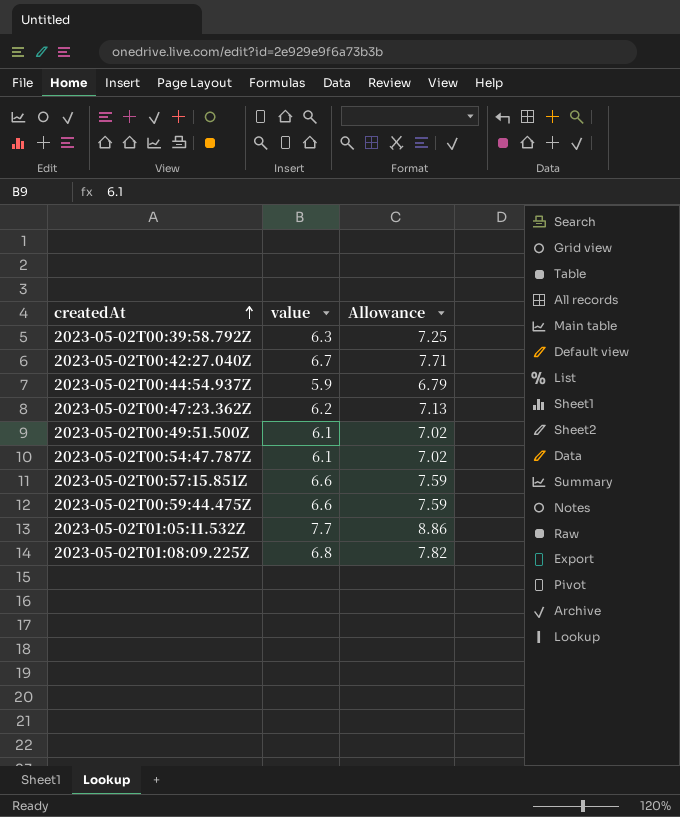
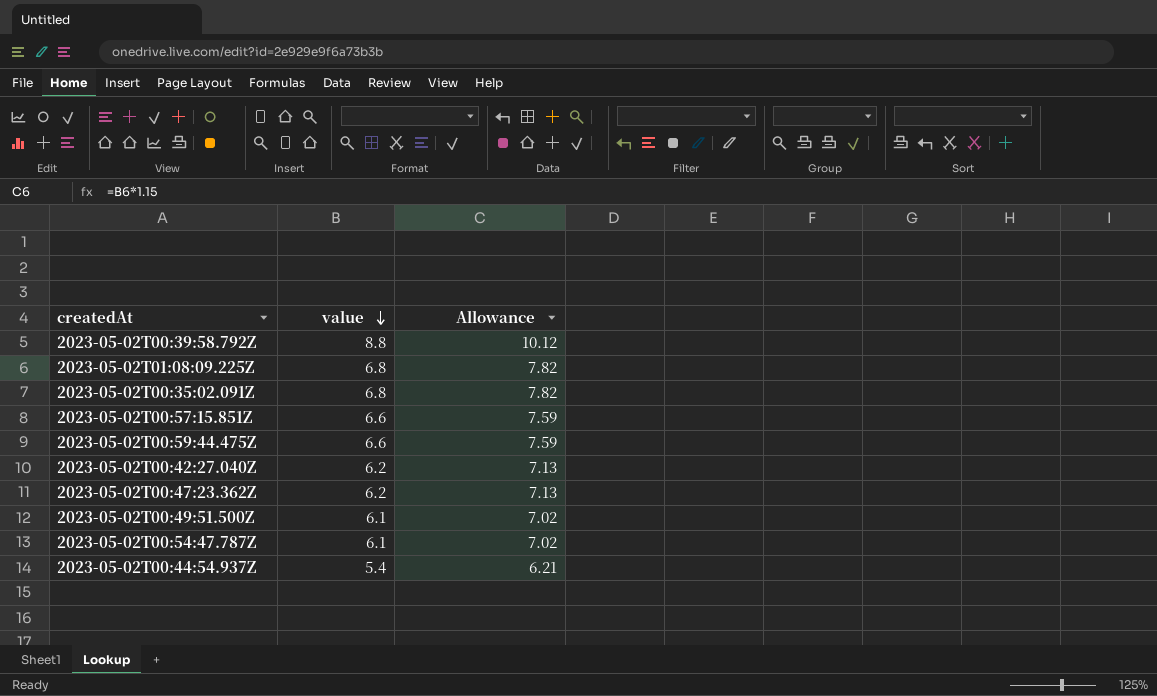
row order: createdAt ascending -> value descending
row 2023-05-02T01:05:11.532Z: 7.7 | 8.86 -> none
2023-05-02T00:39:58.792Z | value: 6.3 -> 8.8
2023-05-02T00:39:58.792Z | Allowance: 7.25 -> 10.12
row 2023-05-02T00:35:02.091Z: none -> 6.8 | 7.82
2023-05-02T00:42:27.040Z | value: 6.7 -> 6.2
2023-05-02T00:42:27.040Z | Allowance: 7.71 -> 7.13
2023-05-02T00:44:54.937Z | value: 5.9 -> 5.4
2023-05-02T00:44:54.937Z | Allowance: 6.79 -> 6.21

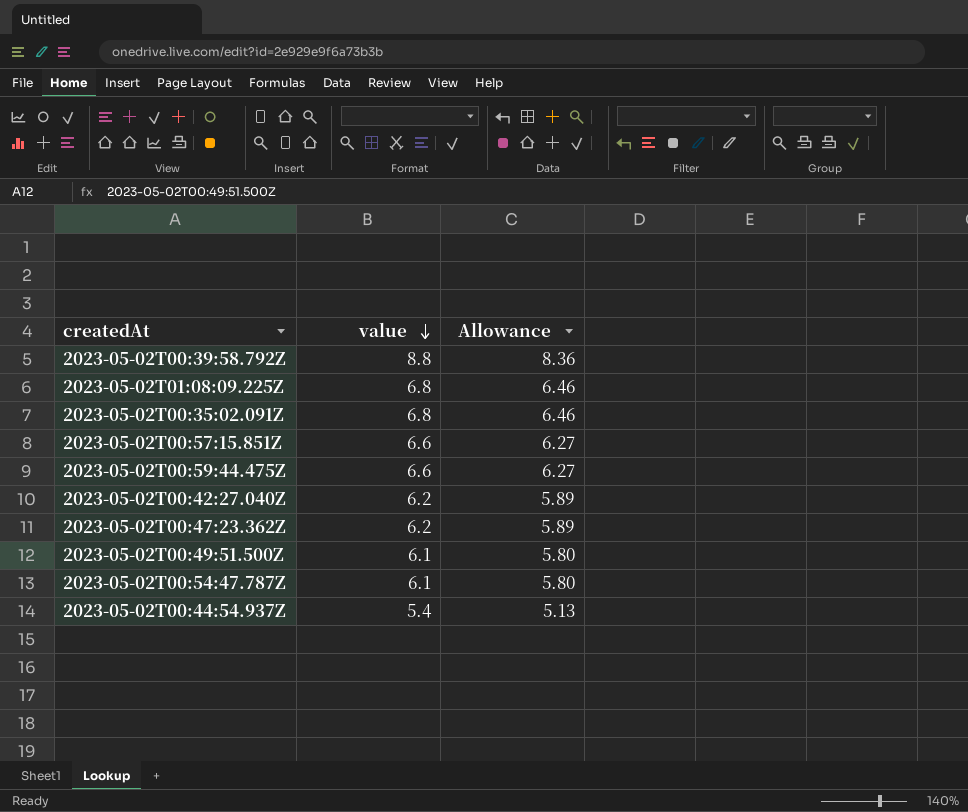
column Allowance | formula: [value] * 1.15 -> [value] * 0.95

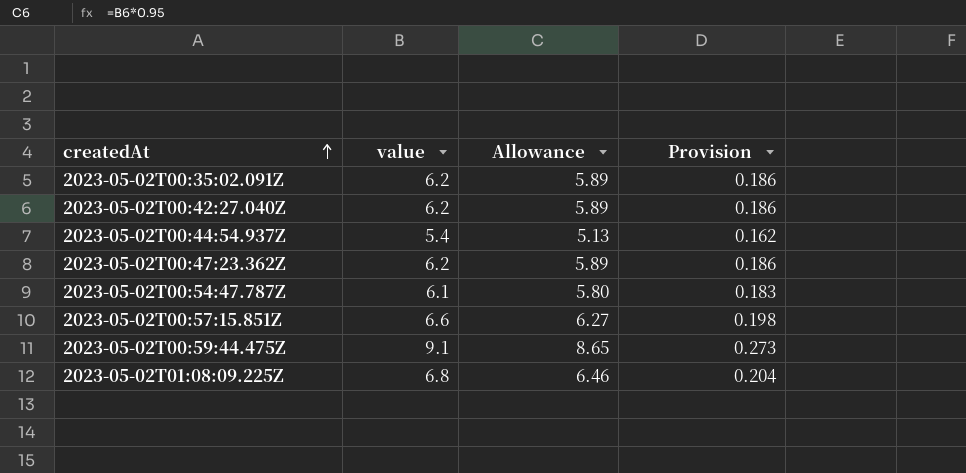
row order: value descending -> createdAt ascending
column Provision | formula: none -> [value] * 0.03
row 2023-05-02T00:39:58.792Z: 8.8 | 8.36 -> none
row 2023-05-02T00:49:51.500Z: 6.1 | 5.80 -> none
2023-05-02T00:35:02.091Z | value: 6.8 -> 6.2
2023-05-02T00:35:02.091Z | Allowance: 6.46 -> 5.89
2023-05-02T00:59:44.475Z | value: 6.6 -> 9.1
2023-05-02T00:59:44.475Z | Allowance: 6.27 -> 8.65

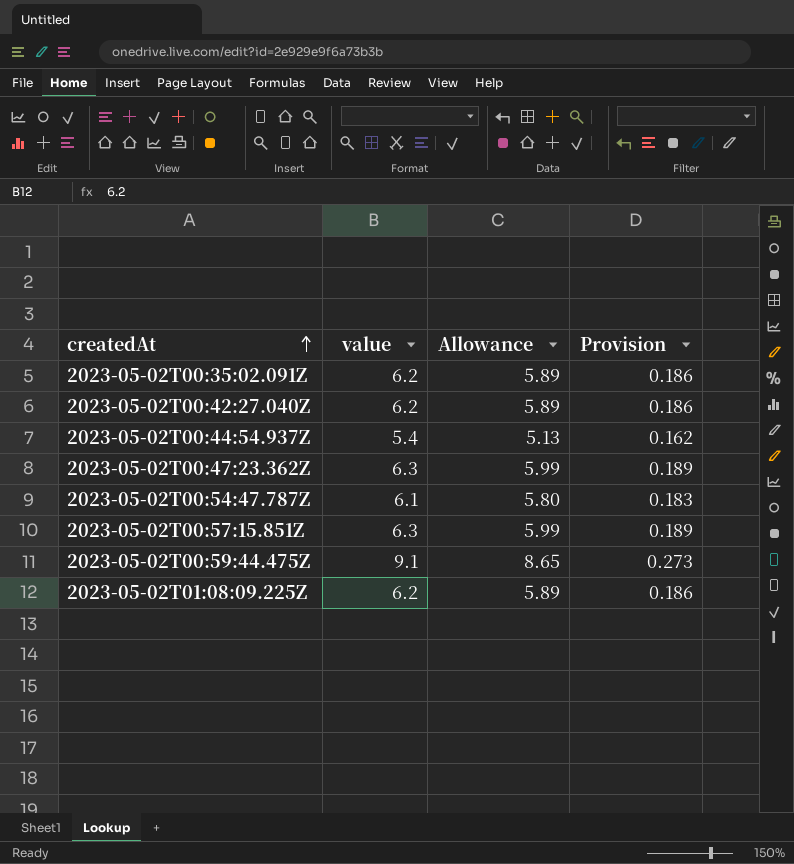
2023-05-02T00:47:23.362Z | value: 6.2 -> 6.3
2023-05-02T00:47:23.362Z | Allowance: 5.89 -> 5.99
2023-05-02T00:47:23.362Z | Provision: 0.186 -> 0.189
2023-05-02T00:57:15.851Z | value: 6.6 -> 6.3
2023-05-02T00:57:15.851Z | Allowance: 6.27 -> 5.99
2023-05-02T00:57:15.851Z | Provision: 0.198 -> 0.189
2023-05-02T01:08:09.225Z | value: 6.8 -> 6.2
2023-05-02T01:08:09.225Z | Allowance: 6.46 -> 5.89
2023-05-02T01:08:09.225Z | Provision: 0.204 -> 0.186

